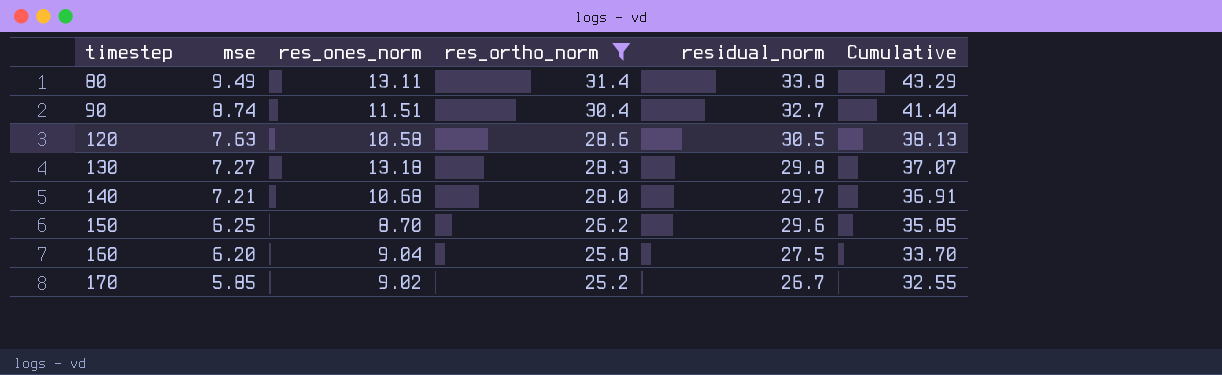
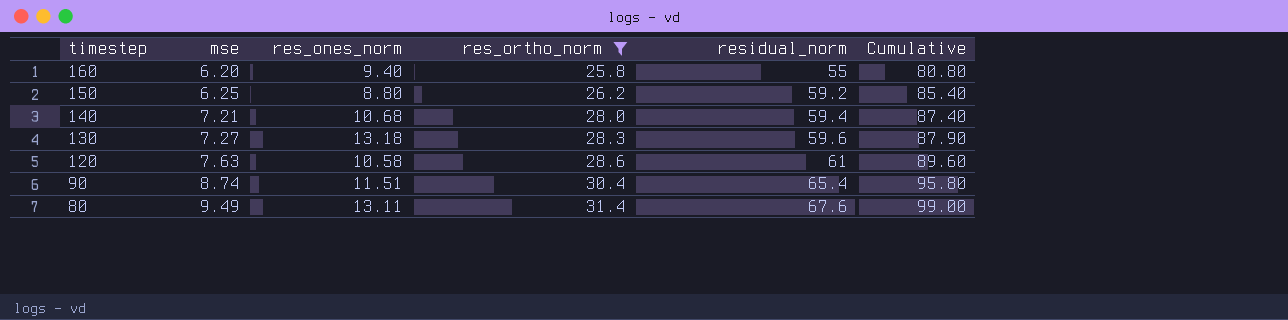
row order: timestep ascending -> timestep descending
column Cumulative | formula: [mse] + [residual_norm] -> [res_ortho_norm] + [residual_norm]
row 170: 5.85 | 9.02 | 25.2 | 26.7 | 32.55 -> none
160 | res_ones_norm: 9.04 -> 9.40
160 | residual_norm: 27.5 -> 55
150 | res_ones_norm: 8.70 -> 8.80
150 | residual_norm: 29.6 -> 59.2
140 | residual_norm: 29.7 -> 59.4
130 | residual_norm: 29.8 -> 59.6
120 | residual_norm: 30.5 -> 61
90 | residual_norm: 32.7 -> 65.4
80 | residual_norm: 33.8 -> 67.6

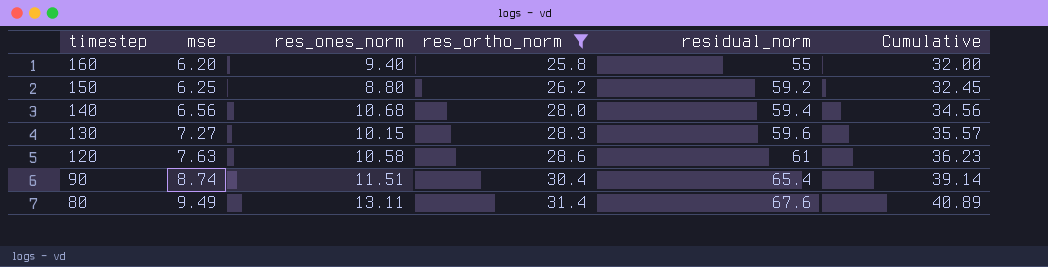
column Cumulative | formula: [res_ortho_norm] + [residual_norm] -> [mse] + [res_ortho_norm]
140 | mse: 7.21 -> 6.56
130 | res_ones_norm: 13.18 -> 10.15

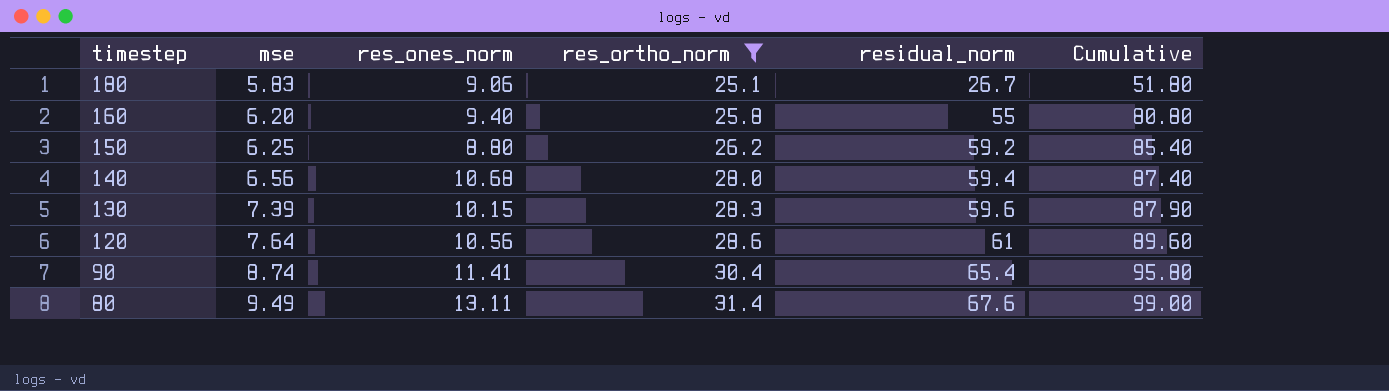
column Cumulative | formula: [mse] + [res_ortho_norm] -> [res_ortho_norm] + [residual_norm]
row 180: none -> 5.83 | 9.06 | 25.1 | 26.7 | 51.80
130 | mse: 7.27 -> 7.39
120 | mse: 7.63 -> 7.64
120 | res_ones_norm: 10.58 -> 10.56
90 | res_ones_norm: 11.51 -> 11.41

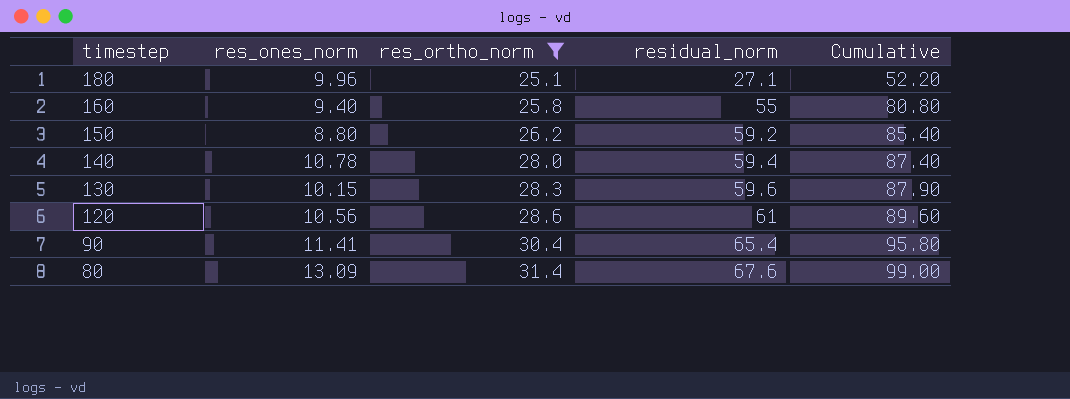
column mse | position: 2 -> none
180 | res_ones_norm: 9.06 -> 9.96
180 | residual_norm: 26.7 -> 27.1
180 | Cumulative: 51.80 -> 52.20
140 | res_ones_norm: 10.68 -> 10.78
80 | res_ones_norm: 13.11 -> 13.09

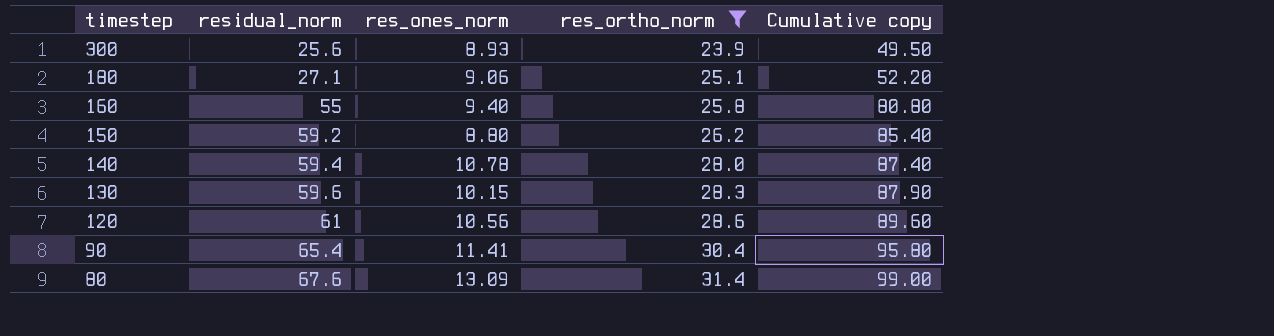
column residual_norm | position: 4 -> 2
column name: Cumulative -> Cumulative copy
row 300: none -> 25.6 | 8.93 | 23.9 | 49.50
180 | res_ones_norm: 9.96 -> 9.06

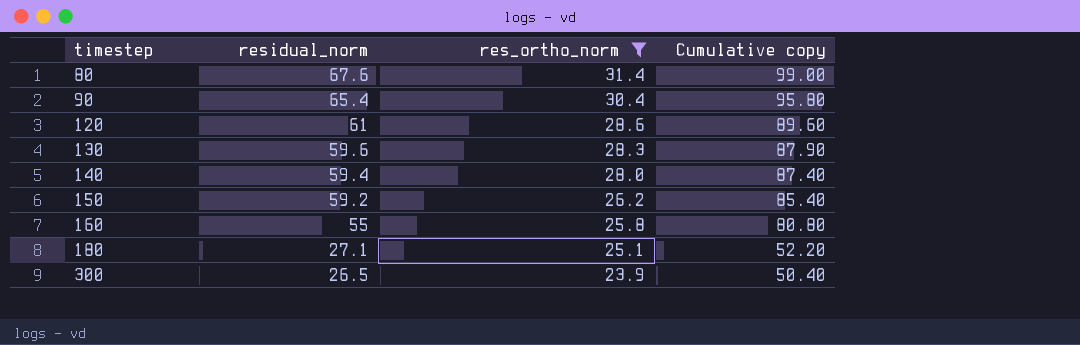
row order: timestep descending -> timestep ascending
column res_ones_norm | position: 3 -> none
300 | residual_norm: 25.6 -> 26.5
300 | Cumulative copy: 49.50 -> 50.40

